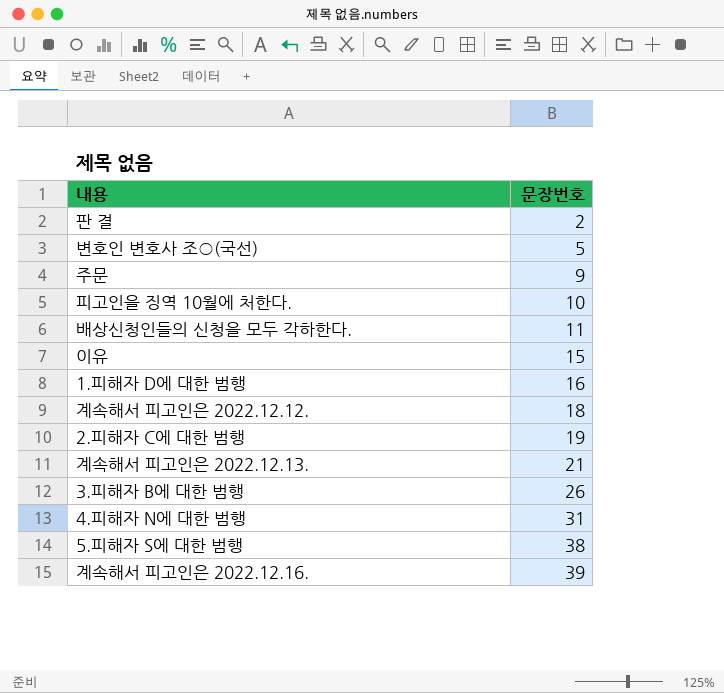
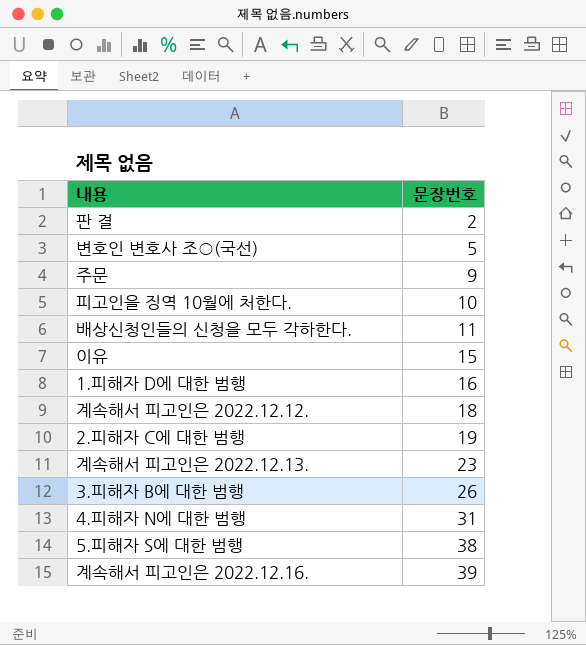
계속해서 피고인은 2022.12.13. | 문장번호: 21 -> 23

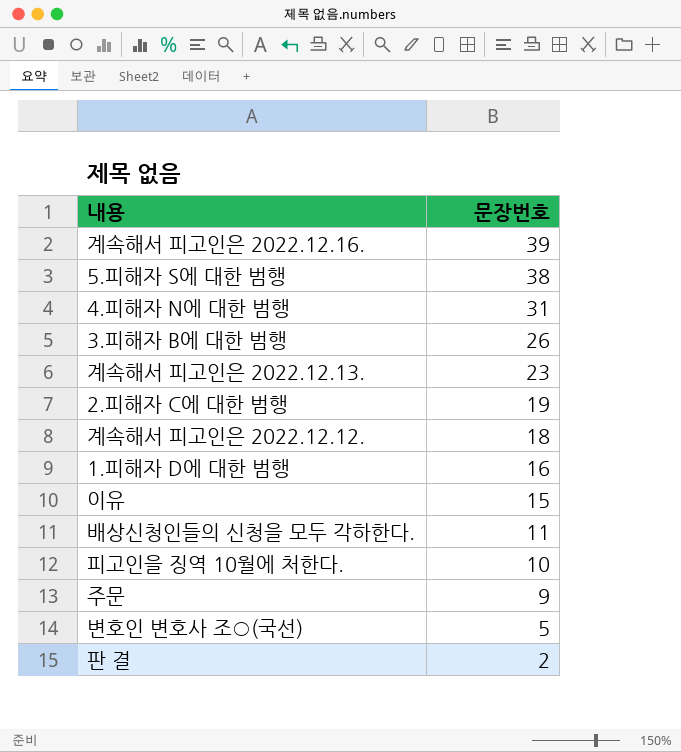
row order: 문장번호 ascending -> 문장번호 descending

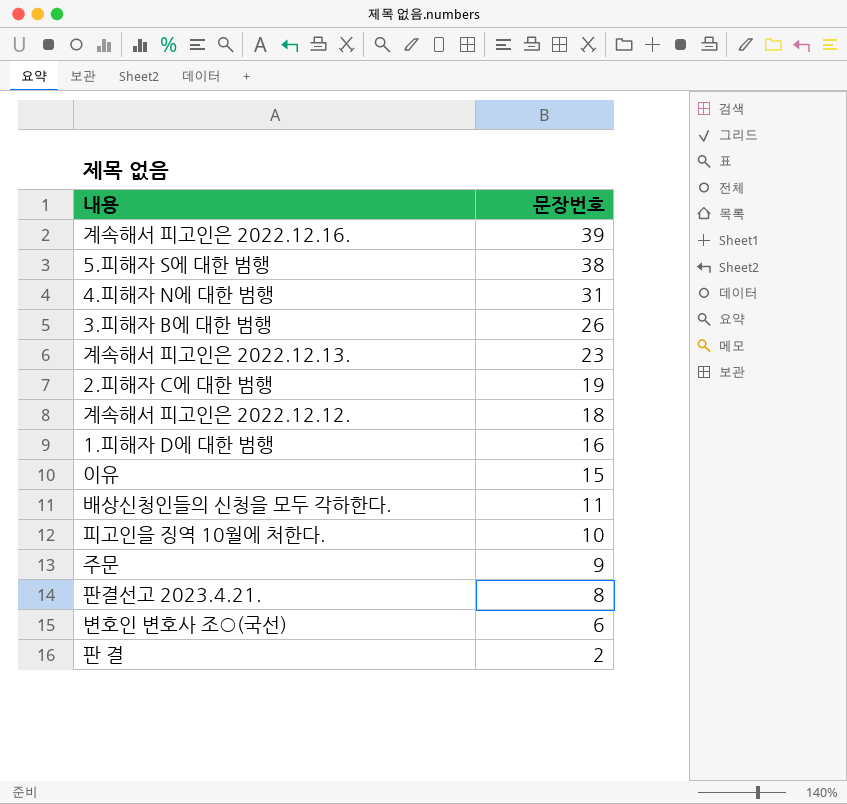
row 판결선고 2023.4.21.: none -> 8
변호인 변호사 조○(국선) | 문장번호: 5 -> 6

